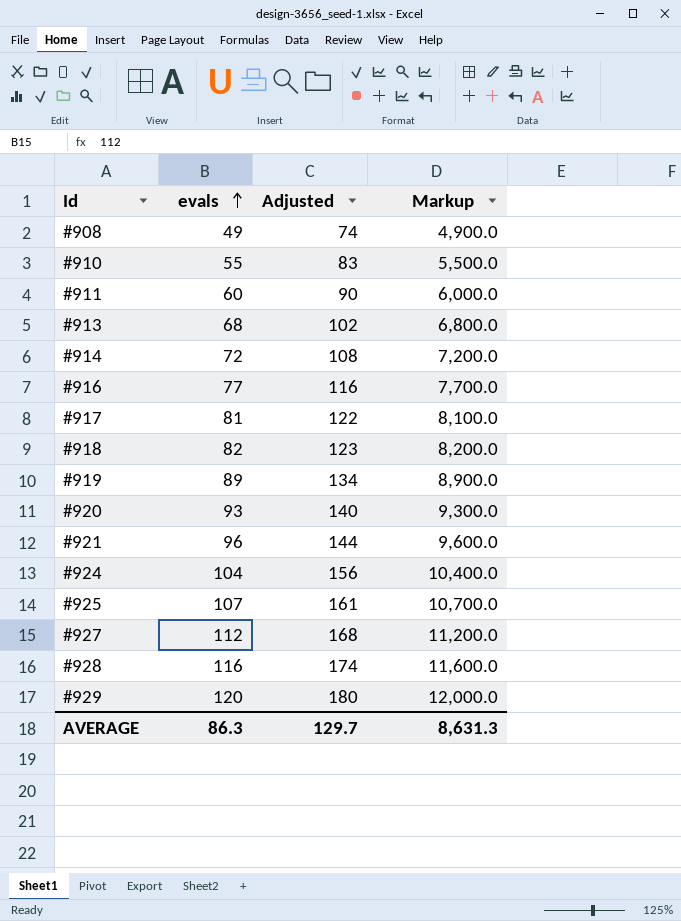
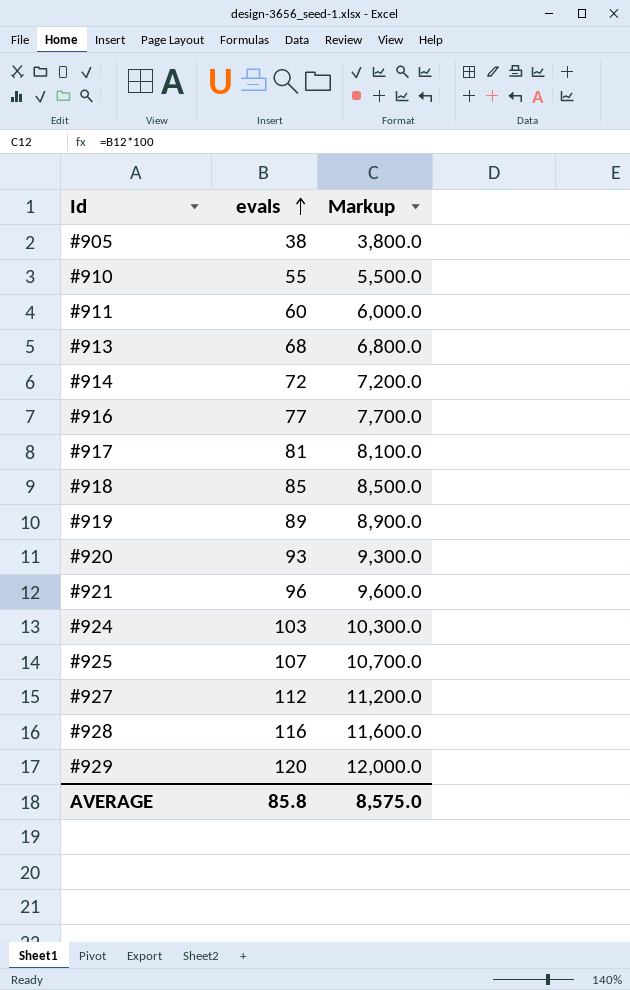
column Adjusted | formula: [evals] * 1.5 -> none
row #908: 49 | 74 | 4,900.0 -> none
row #905: none -> 38 | 3,800.0
#918 | evals: 82 -> 85
#918 | Markup: 8,200.0 -> 8,500.0
#924 | evals: 104 -> 103
#924 | Markup: 10,400.0 -> 10,300.0
AVERAGE | evals: 86.3 -> 85.8
AVERAGE | Markup: 8,631.3 -> 8,575.0

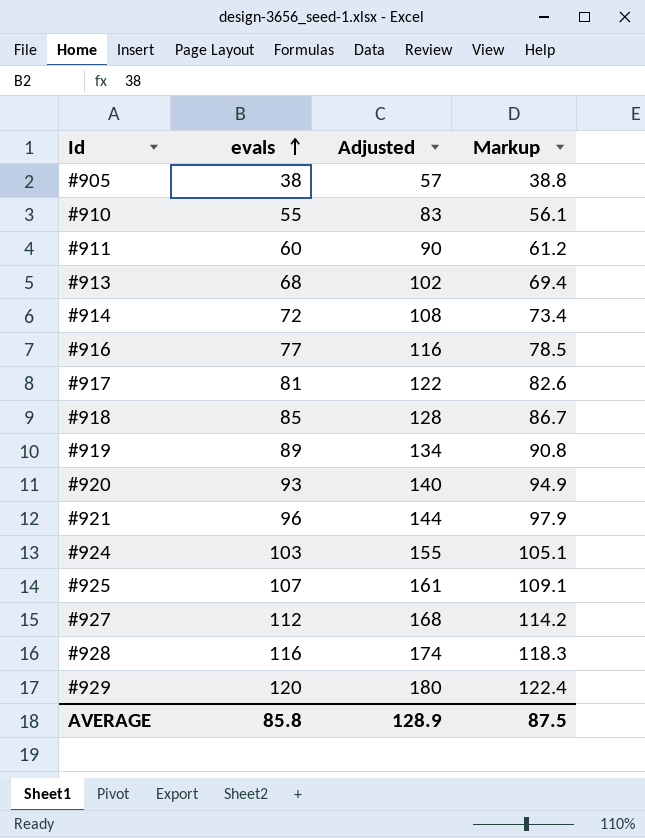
column Adjusted | formula: none -> [evals] * 1.5
column Markup | formula: [evals] * 100 -> [evals] * 1.02
AVERAGE | Markup: 8,575.0 -> 87.5

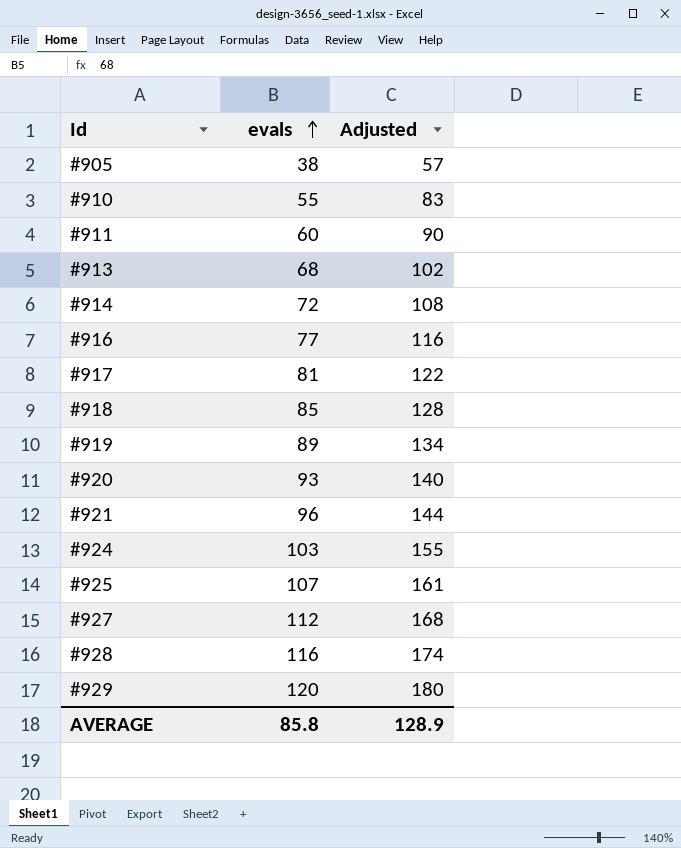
column Markup | formula: [evals] * 1.02 -> none

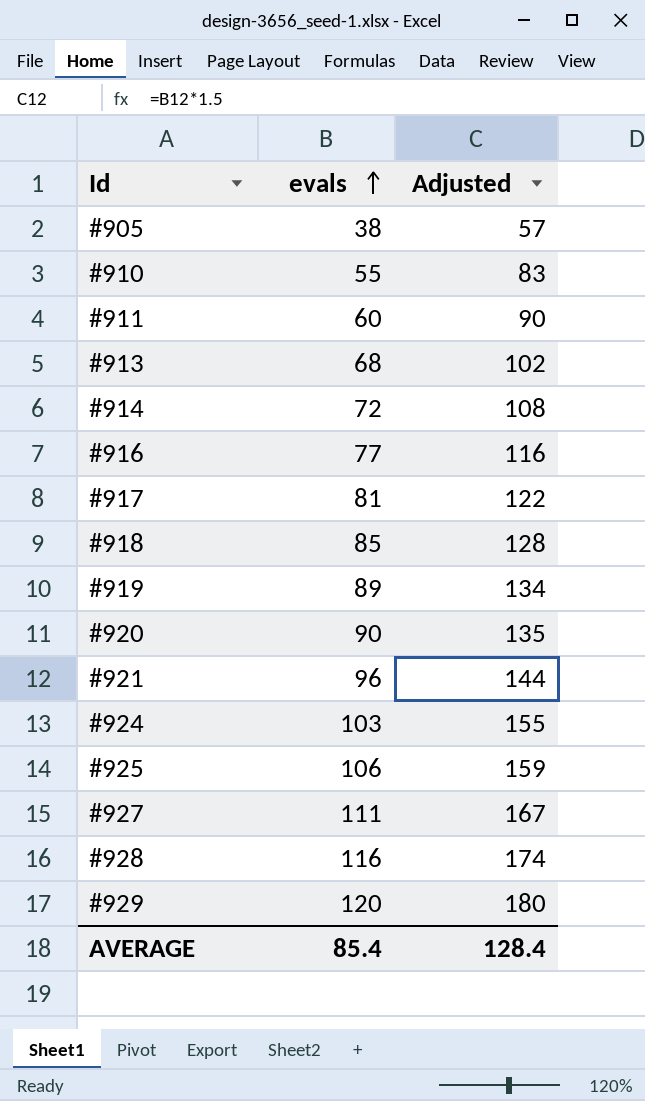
#920 | evals: 93 -> 90
#920 | Adjusted: 140 -> 135
#925 | evals: 107 -> 106
#925 | Adjusted: 161 -> 159
#927 | evals: 112 -> 111
#927 | Adjusted: 168 -> 167
AVERAGE | evals: 85.8 -> 85.4
AVERAGE | Adjusted: 128.9 -> 128.4

